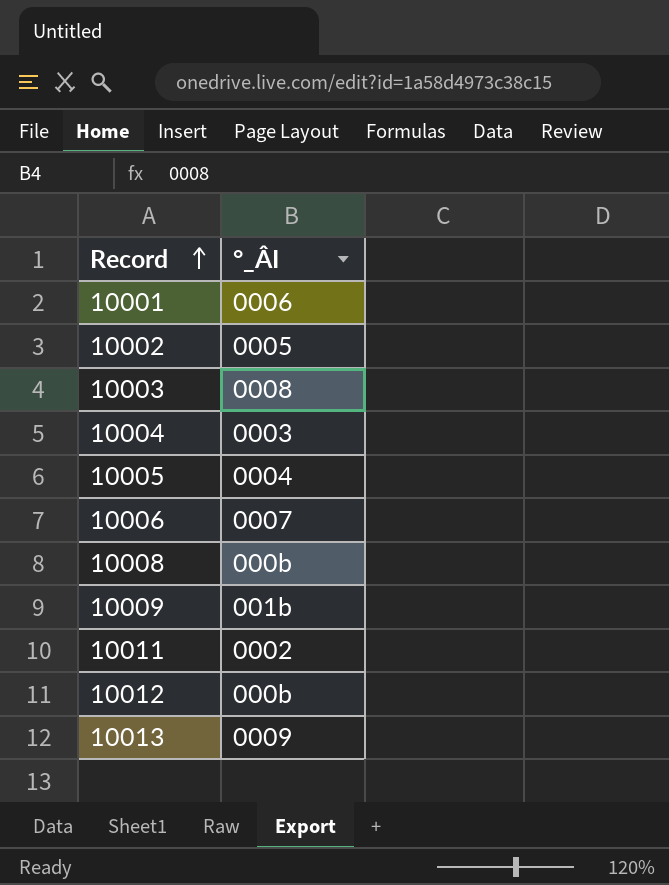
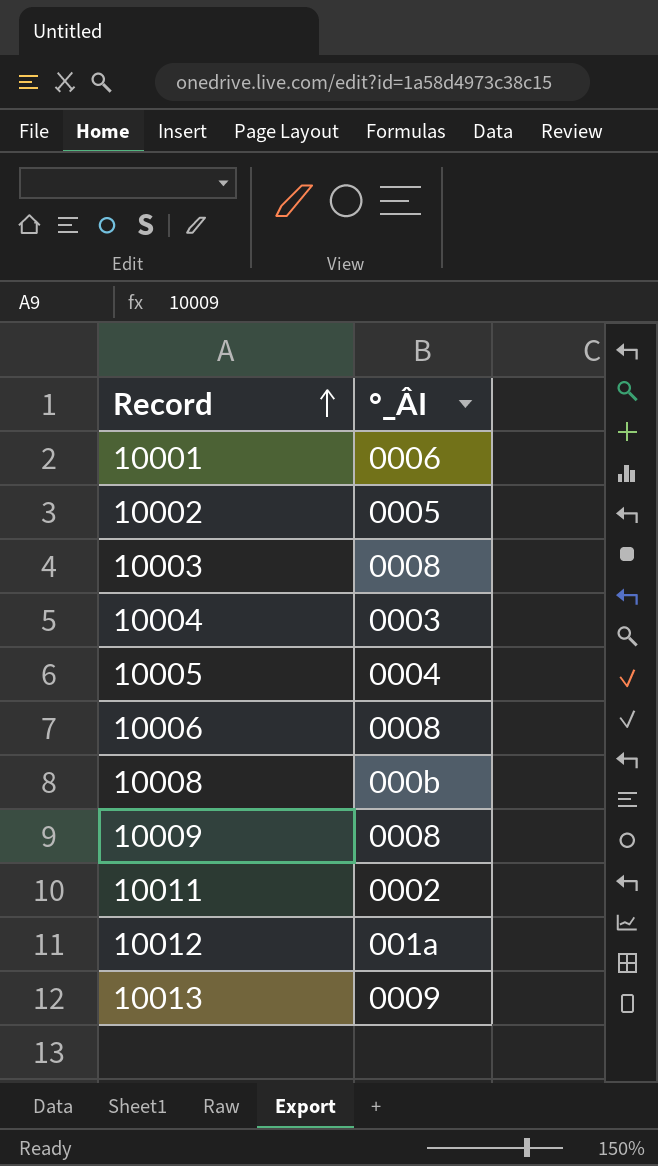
10006 | °_ÂI: 0007 -> 0008
10009 | °_ÂI: 001b -> 0008
10012 | °_ÂI: 000b -> 001a

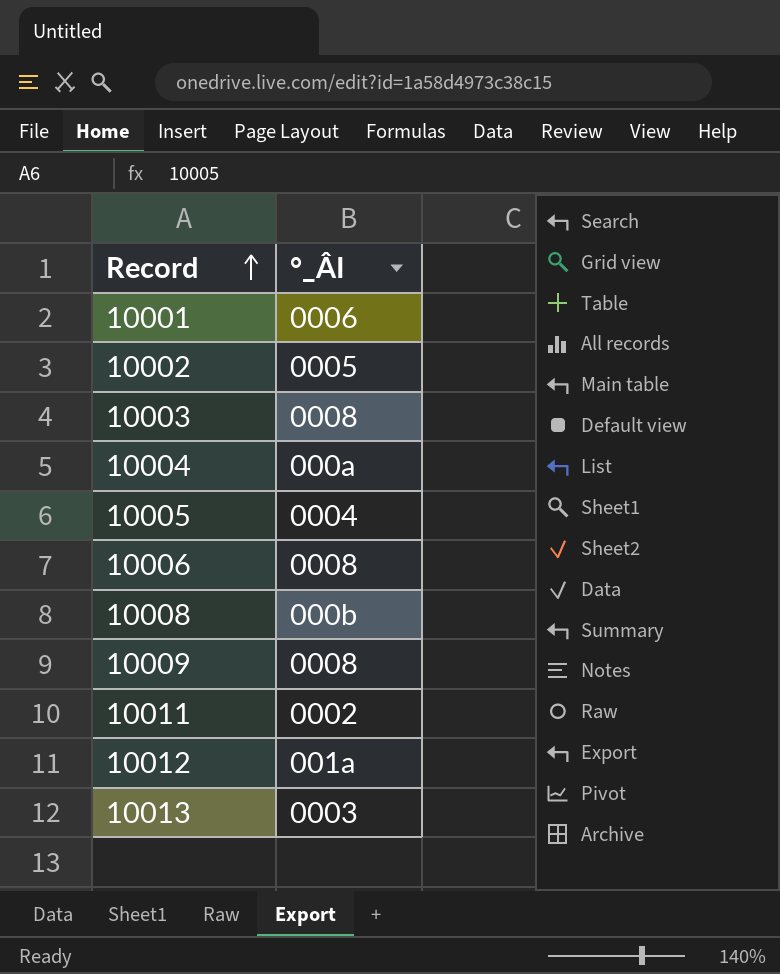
10004 | °_ÂI: 0003 -> 000a
10013 | °_ÂI: 0009 -> 0003

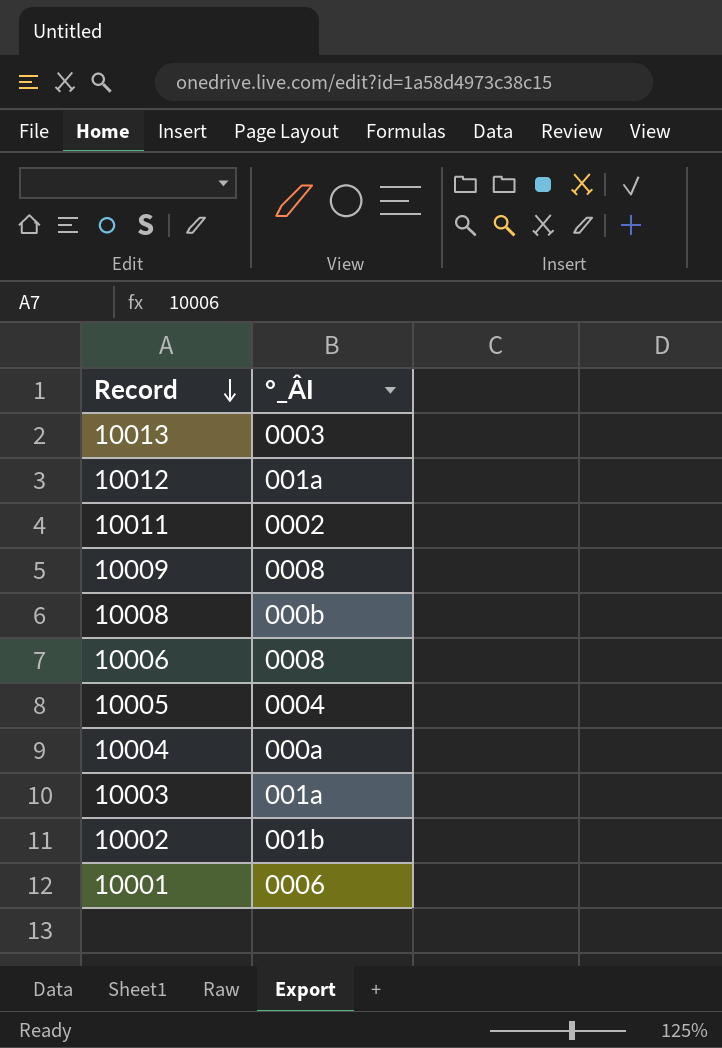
row order: Record ascending -> Record descending
10003 | °_ÂI: 0008 -> 001a
10002 | °_ÂI: 0005 -> 001b

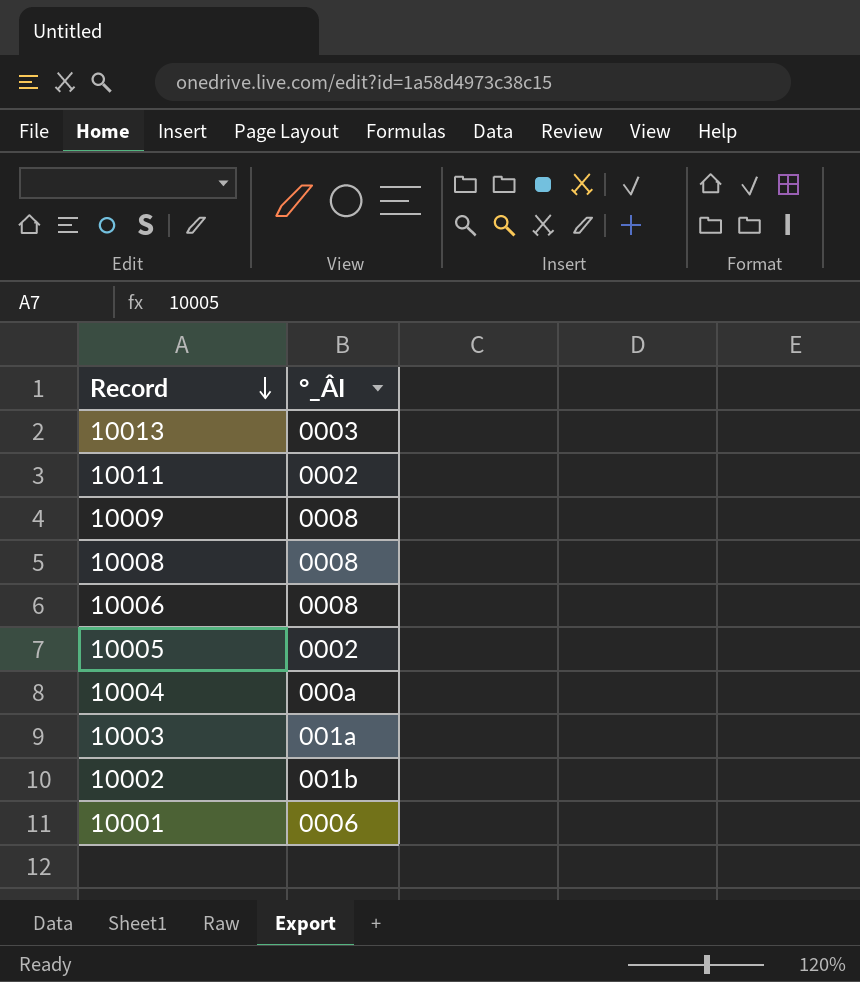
row 10012: 001a -> none
10008 | °_ÂI: 000b -> 0008
10005 | °_ÂI: 0004 -> 0002

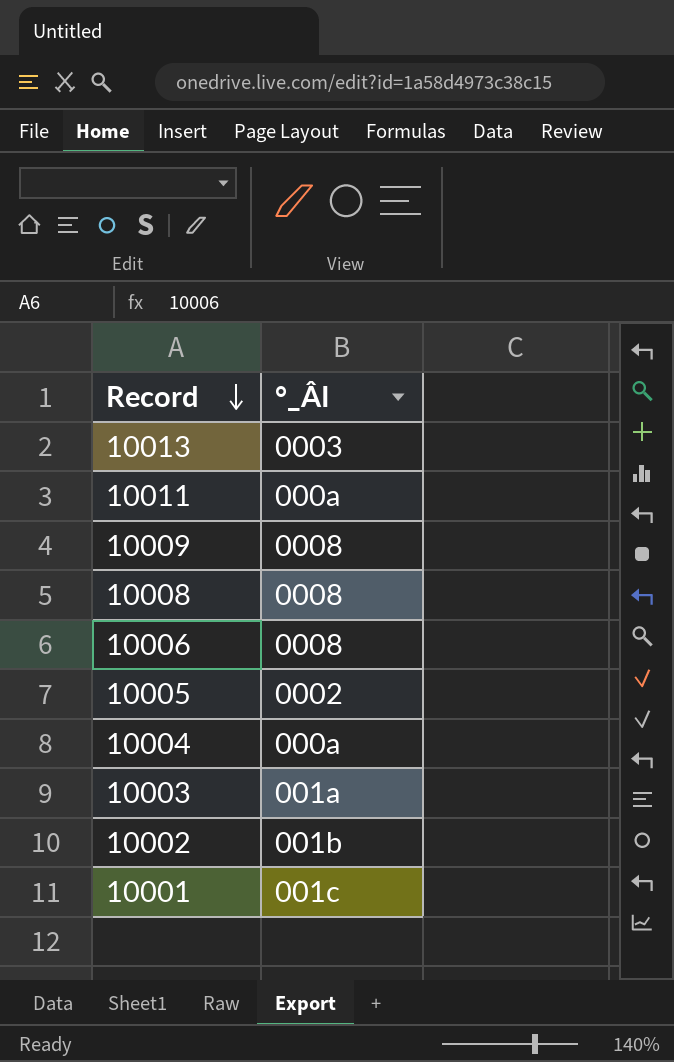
10011 | °_ÂI: 0002 -> 000a
10001 | °_ÂI: 0006 -> 001c

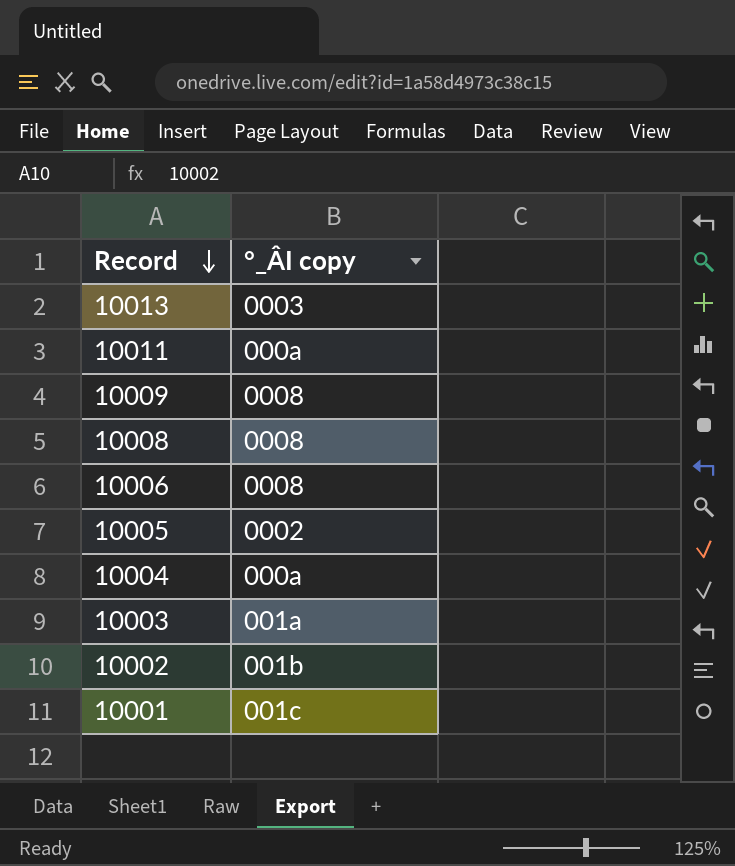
column name: °_ÂI -> °_ÂI copy

